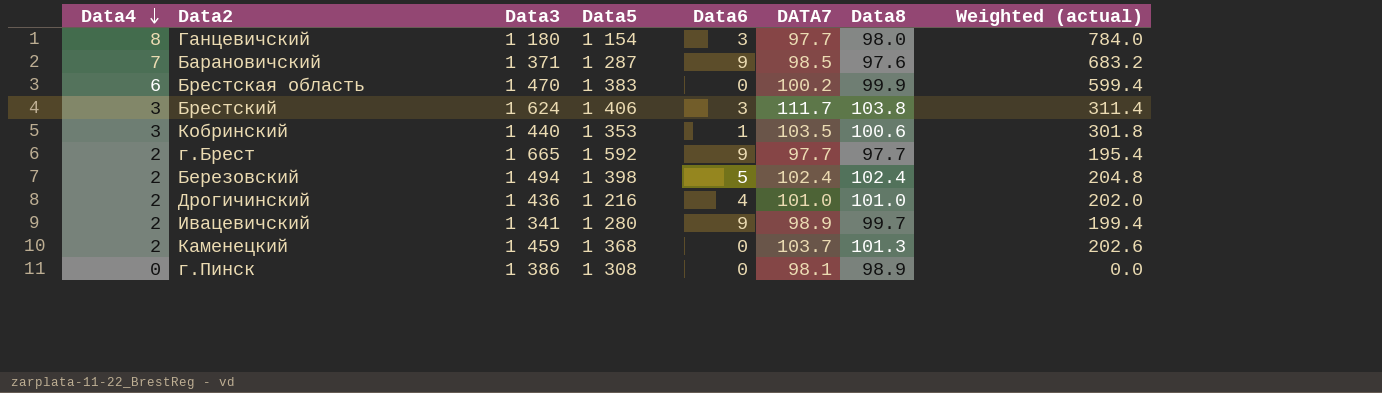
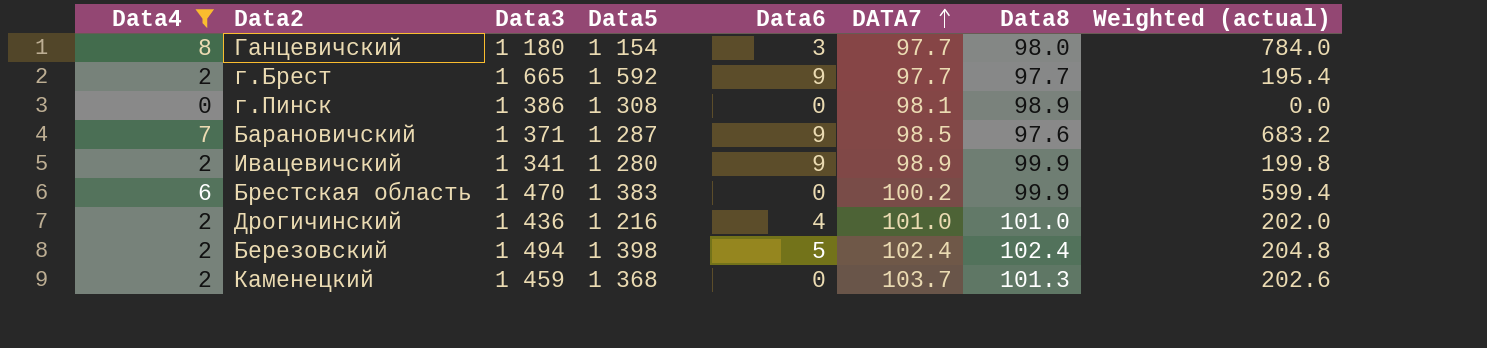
filter: none -> Data4 != 3
row order: Data4 descending -> DATA7 ascending
Ивацевичский | Data8: 99.7 -> 99.9
Ивацевичский | Weighted (actual): 199.4 -> 199.8

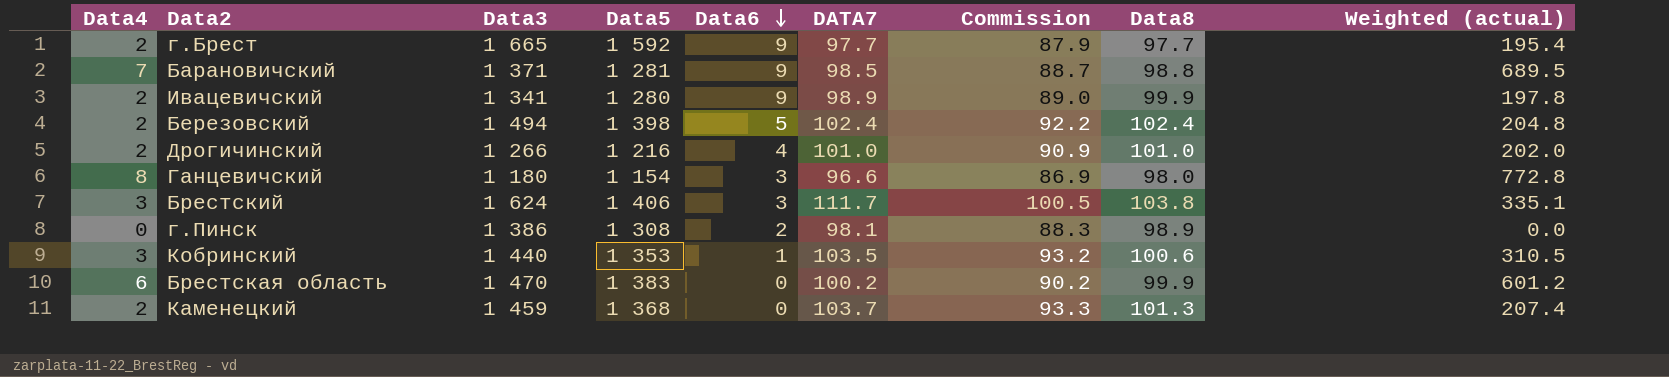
filter: Data4 != 3 -> none
row order: DATA7 ascending -> Data6 descending
column Commission | formula: none -> [DATA7] * 0.9
column Weighted (actual) | formula: [Data4] * [Data8] -> [Data4] * [DATA7]
Барановичский | Data5: 1 287 -> 1 281
Барановичский | Data8: 97.6 -> 98.8
Дрогичинский | Data3: 1 436 -> 1 266
Ганцевичский | DATA7: 97.7 -> 96.6
г.Пинск | Data6: 0 -> 2

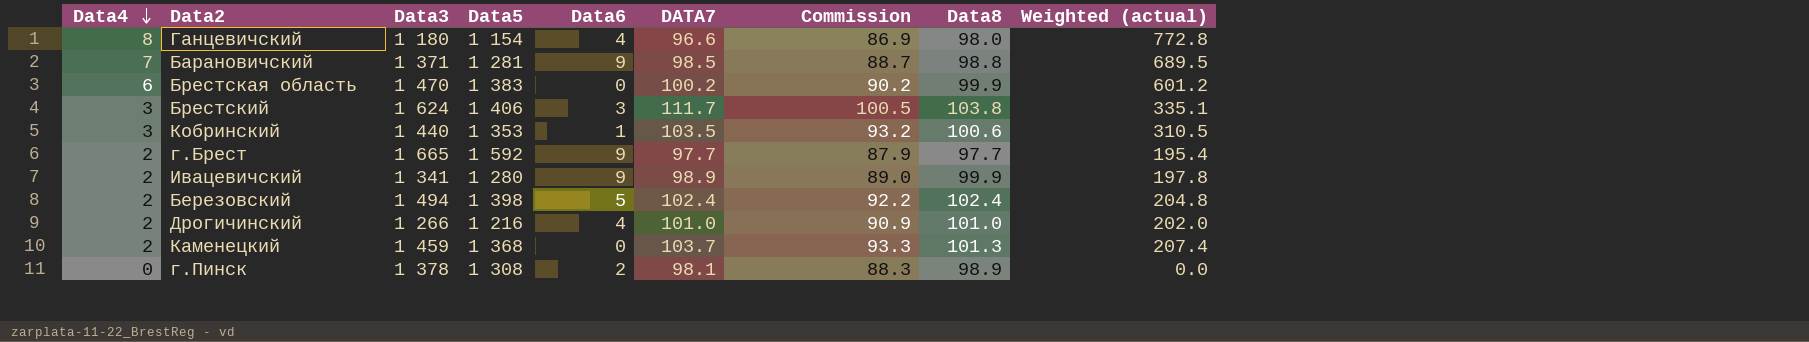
row order: Data6 descending -> Data4 descending
Ганцевичский | Data6: 3 -> 4
г.Пинск | Data3: 1 386 -> 1 378

